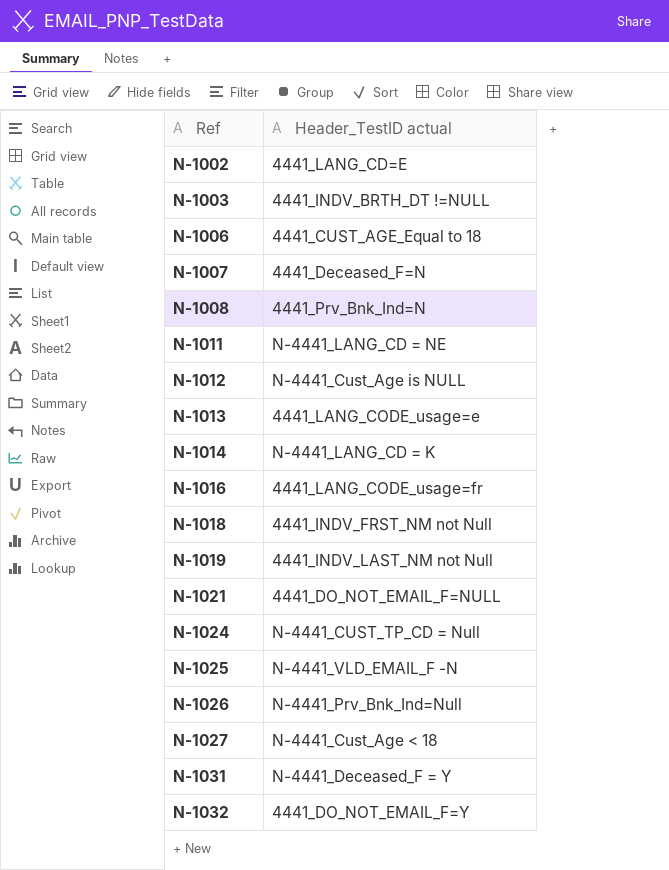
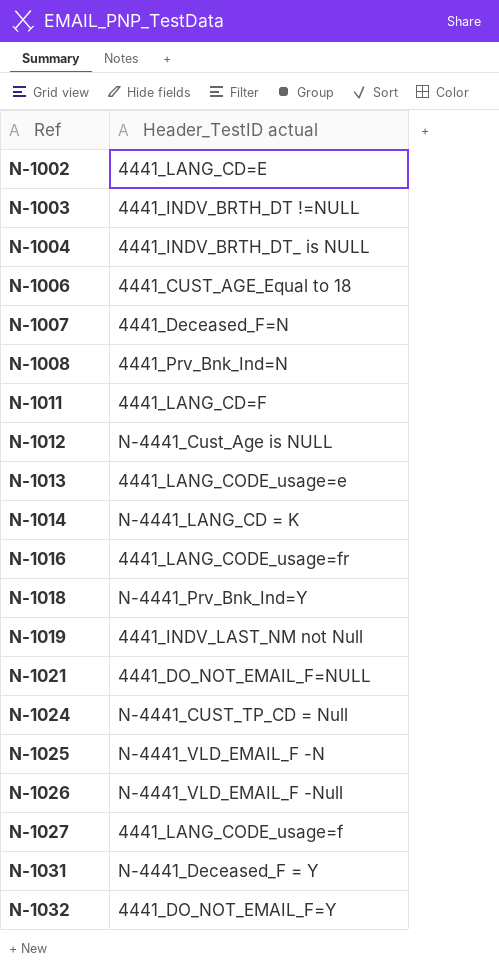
row N-1004: none -> 4441_INDV_BRTH_DT_ is NULL
N-1011 | Header_TestID actual: N-4441_LANG_CD = NE -> 4441_LANG_CD=F
N-1018 | Header_TestID actual: 4441_INDV_FRST_NM not Null -> N-4441_Prv_Bnk_Ind=Y
N-1026 | Header_TestID actual: N-4441_Prv_Bnk_Ind=Null -> N-4441_VLD_EMAIL_F -Null
N-1027 | Header_TestID actual: N-4441_Cust_Age < 18 -> 4441_LANG_CODE_usage=f

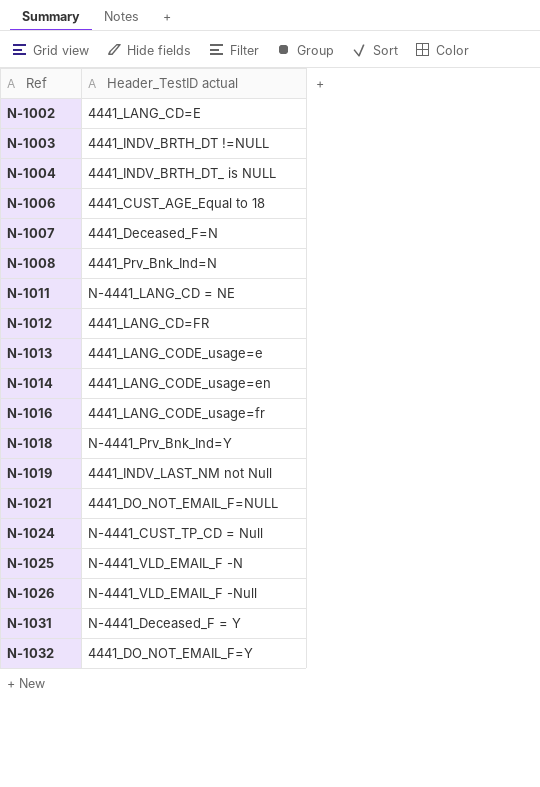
row N-1027: 4441_LANG_CODE_usage=f -> none
N-1011 | Header_TestID actual: 4441_LANG_CD=F -> N-4441_LANG_CD = NE
N-1012 | Header_TestID actual: N-4441_Cust_Age is NULL -> 4441_LANG_CD=FR
N-1014 | Header_TestID actual: N-4441_LANG_CD = K -> 4441_LANG_CODE_usage=en

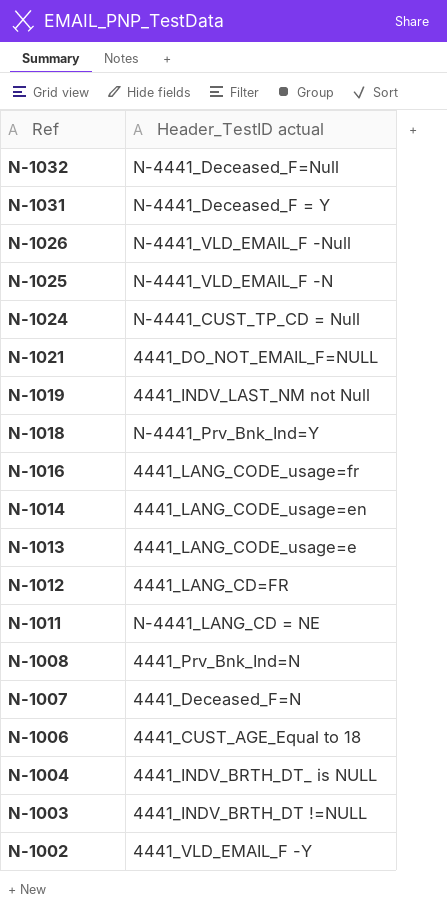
row order: Ref ascending -> Ref descending
N-1032 | Header_TestID actual: 4441_DO_NOT_EMAIL_F=Y -> N-4441_Deceased_F=Null
N-1002 | Header_TestID actual: 4441_LANG_CD=E -> 4441_VLD_EMAIL_F -Y

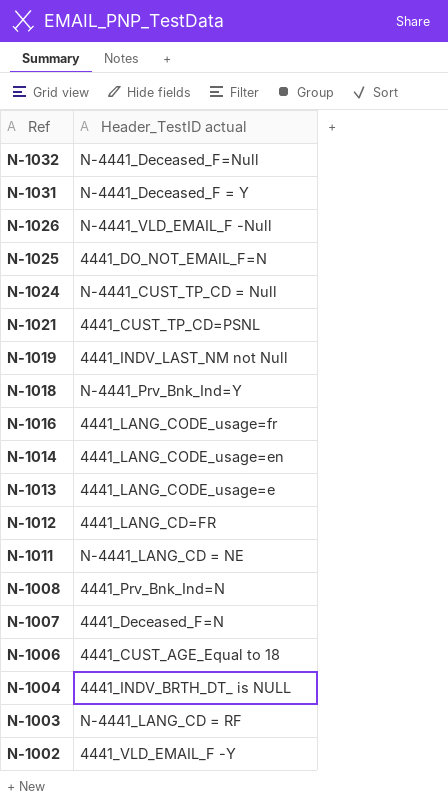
N-1025 | Header_TestID actual: N-4441_VLD_EMAIL_F -N -> 4441_DO_NOT_EMAIL_F=N
N-1021 | Header_TestID actual: 4441_DO_NOT_EMAIL_F=NULL -> 4441_CUST_TP_CD=PSNL
N-1003 | Header_TestID actual: 4441_INDV_BRTH_DT !=NULL -> N-4441_LANG_CD = RF

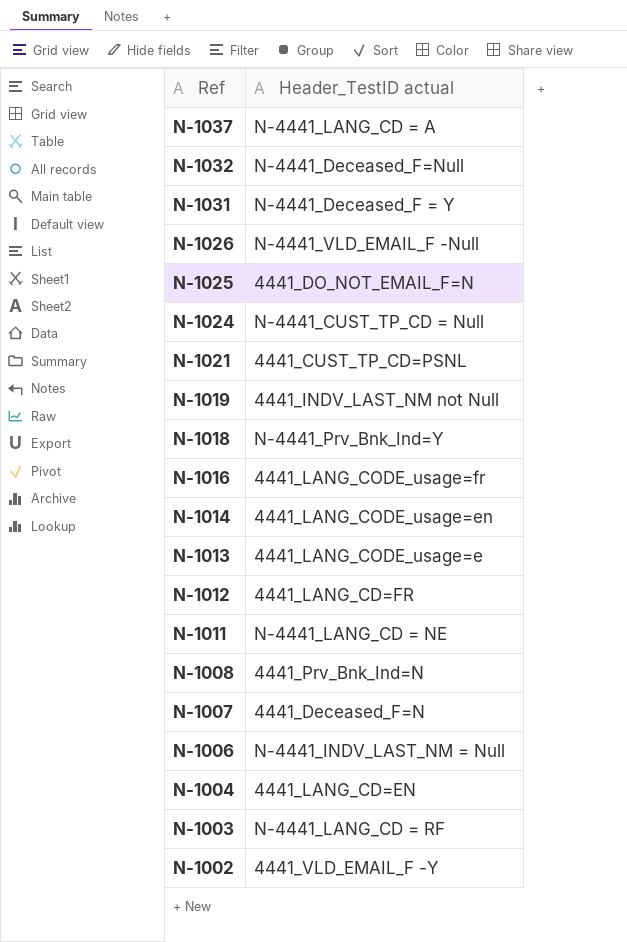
row N-1037: none -> N-4441_LANG_CD = A
N-1006 | Header_TestID actual: 4441_CUST_AGE_Equal to 18 -> N-4441_INDV_LAST_NM = Null
N-1004 | Header_TestID actual: 4441_INDV_BRTH_DT_ is NULL -> 4441_LANG_CD=EN

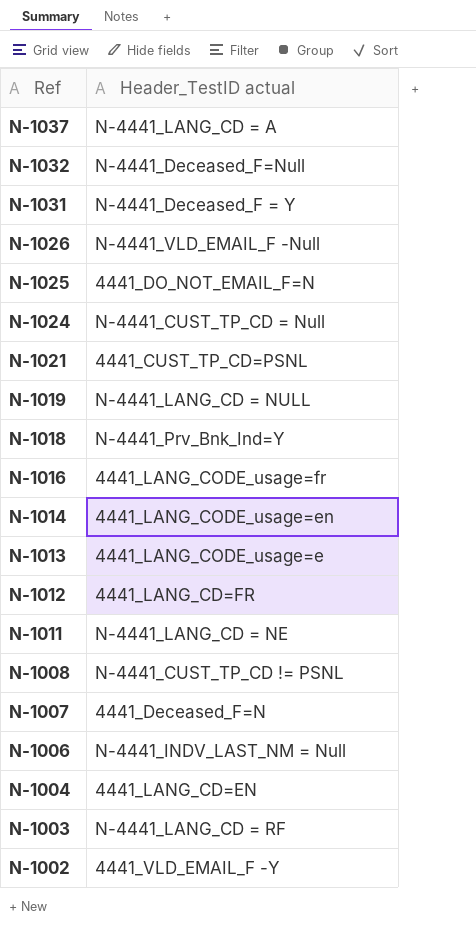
N-1019 | Header_TestID actual: 4441_INDV_LAST_NM not Null -> N-4441_LANG_CD = NULL
N-1008 | Header_TestID actual: 4441_Prv_Bnk_Ind=N -> N-4441_CUST_TP_CD != PSNL

